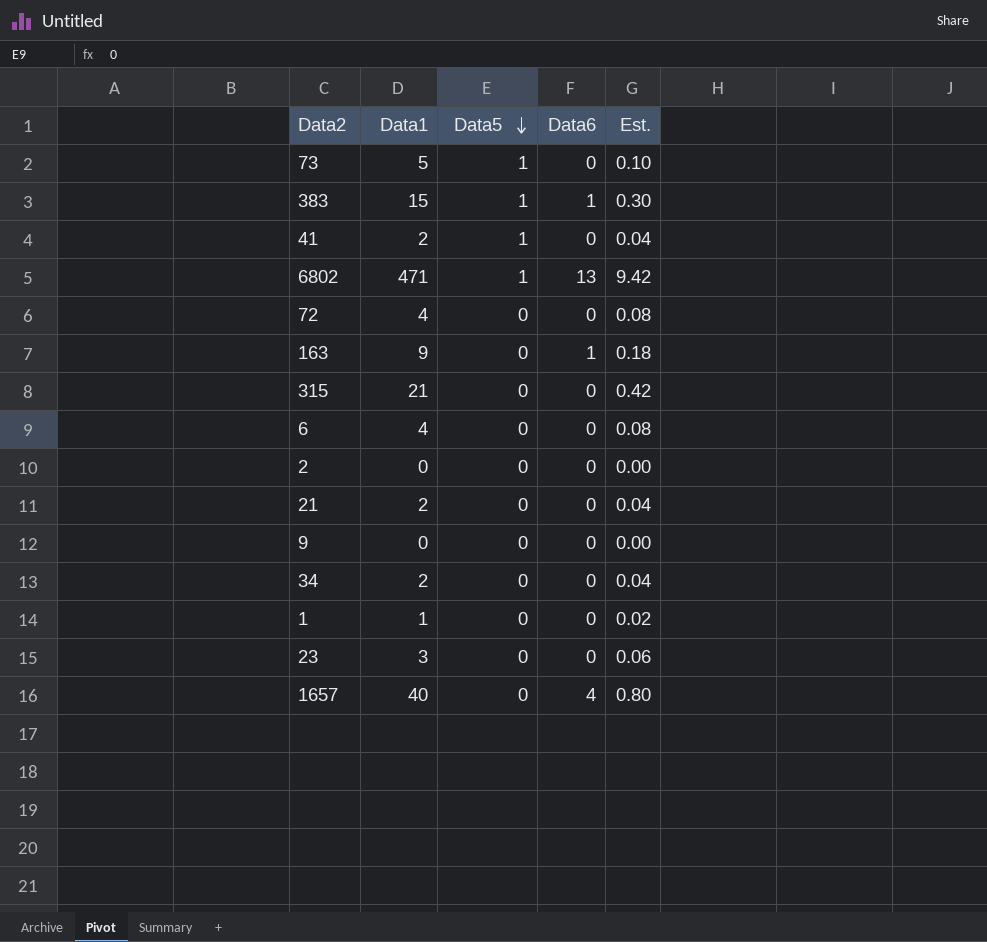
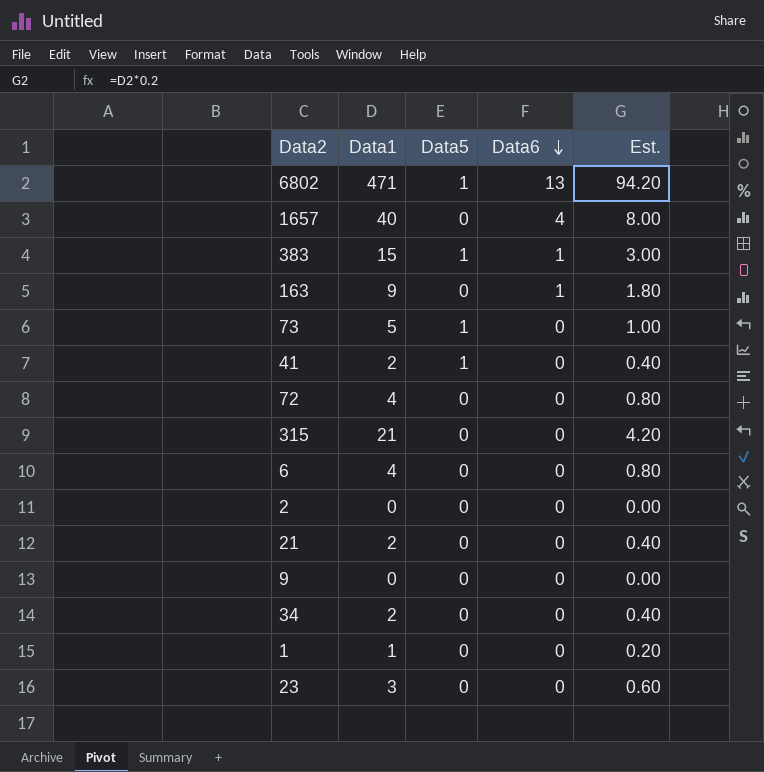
row order: Data5 descending -> Data6 descending
column Est. | formula: [Data1] * 0.02 -> [Data1] * 0.2

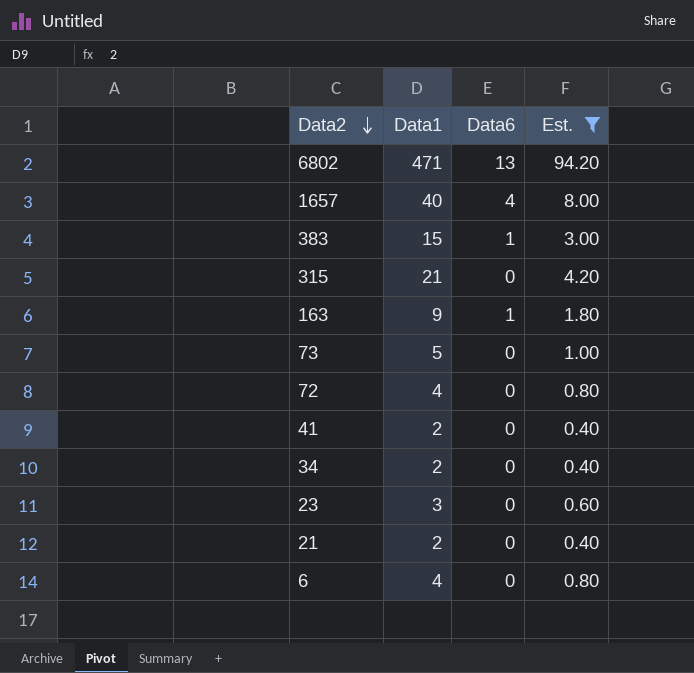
filter: none -> Est. >= 0.40
row order: Data6 descending -> Data2 descending
column Data5 | position: 3 -> none

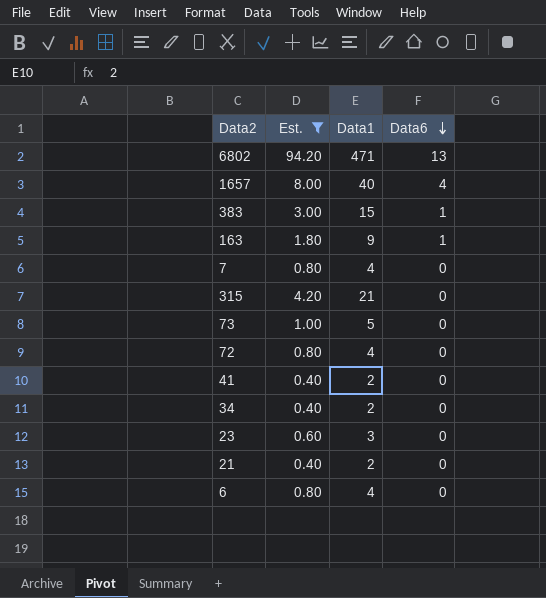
row order: Data2 descending -> Data6 descending
column Est. | position: 4 -> 2
row 7: none -> 0.80 | 4 | 0

